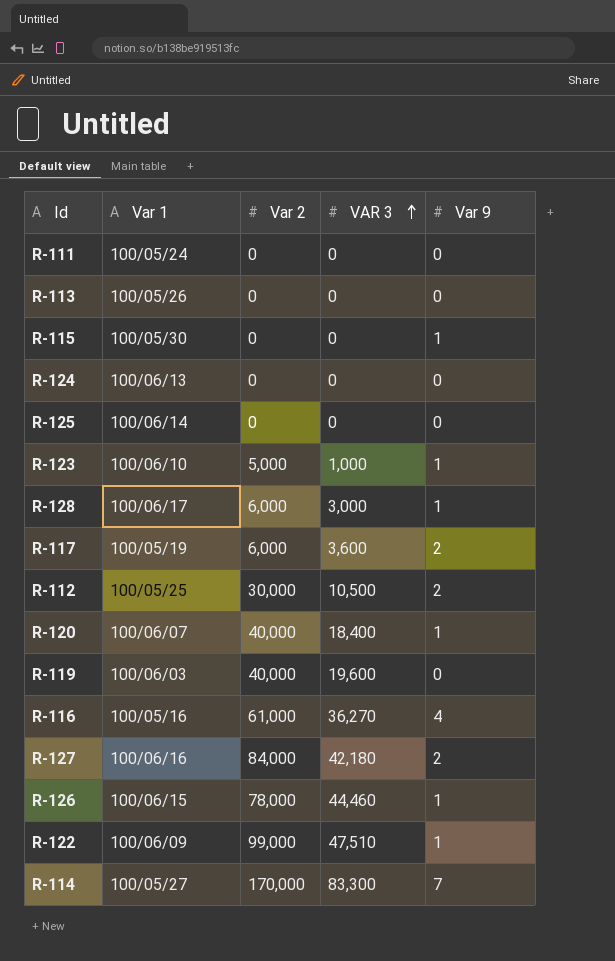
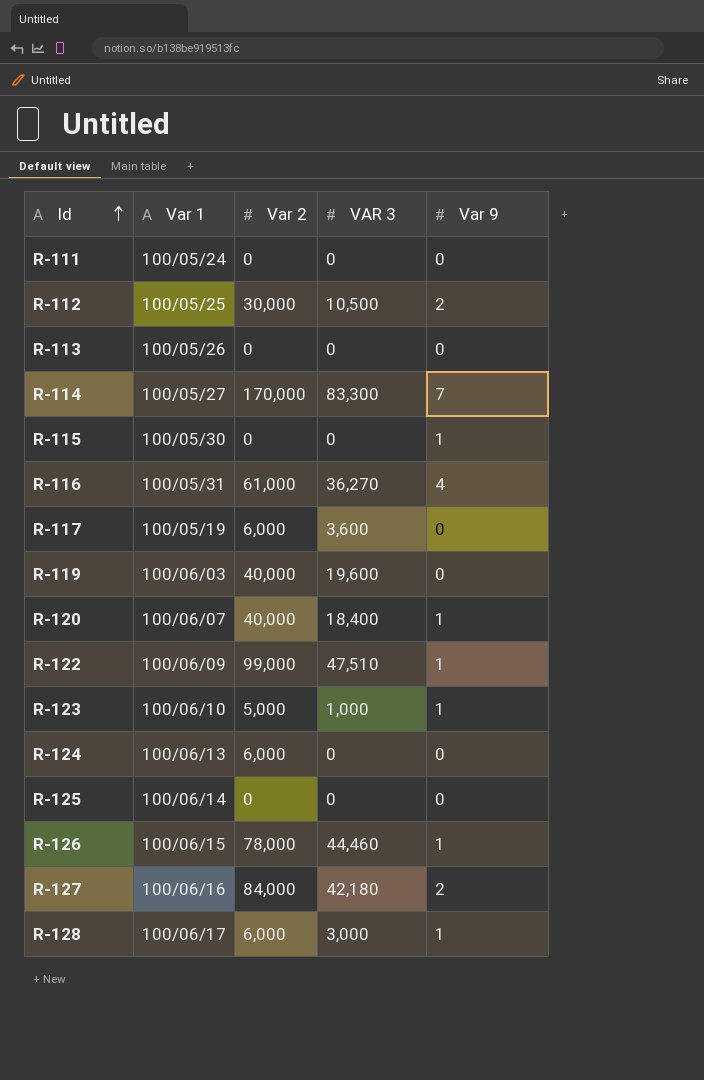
row order: VAR 3 ascending -> Id ascending
R-116 | Var 1: 100/05/16 -> 100/05/31
R-117 | Var 9: 2 -> 0
R-124 | Var 2: 0 -> 6,000

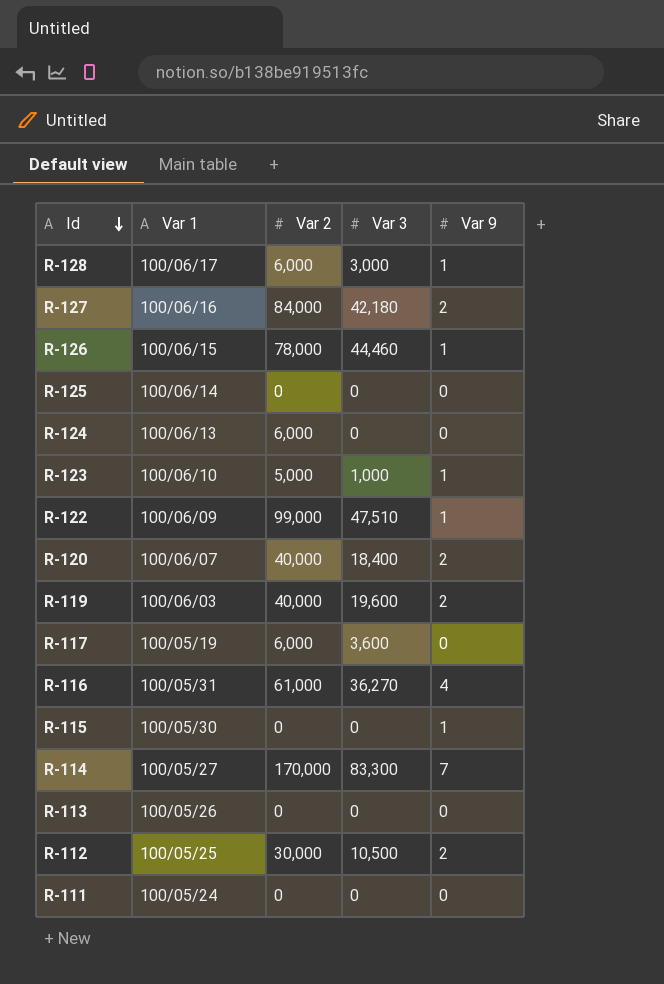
row order: Id ascending -> Id descending
column name: VAR 3 -> Var 3
R-120 | Var 9: 1 -> 2
R-119 | Var 9: 0 -> 2

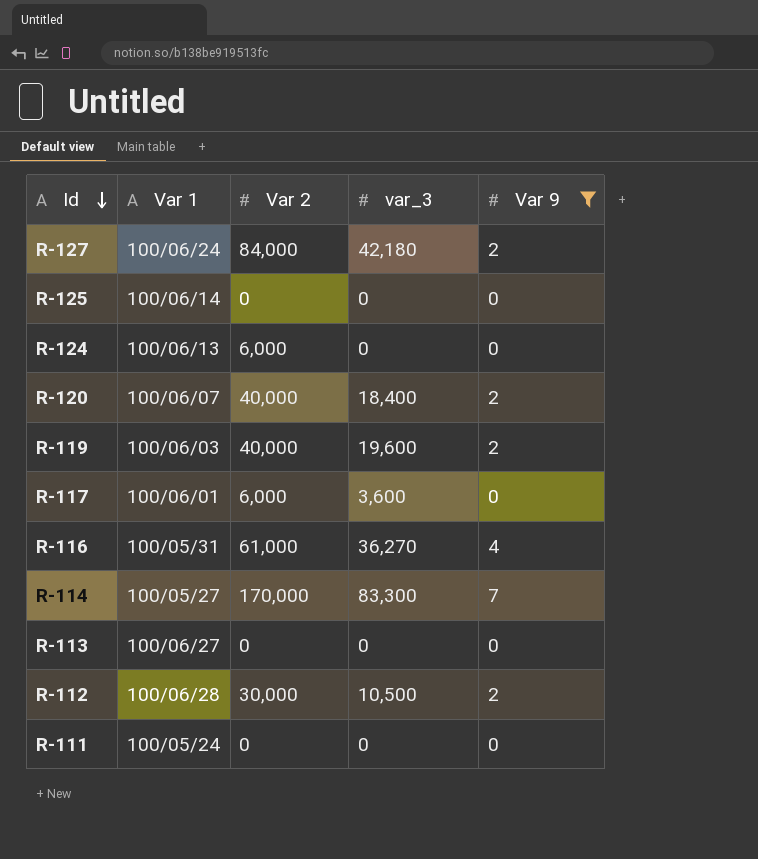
filter: none -> Var 9 != 1
column name: Var 3 -> var_3
R-127 | Var 1: 100/06/16 -> 100/06/24
R-117 | Var 1: 100/05/19 -> 100/06/01
R-113 | Var 1: 100/05/26 -> 100/06/27
R-112 | Var 1: 100/05/25 -> 100/06/28

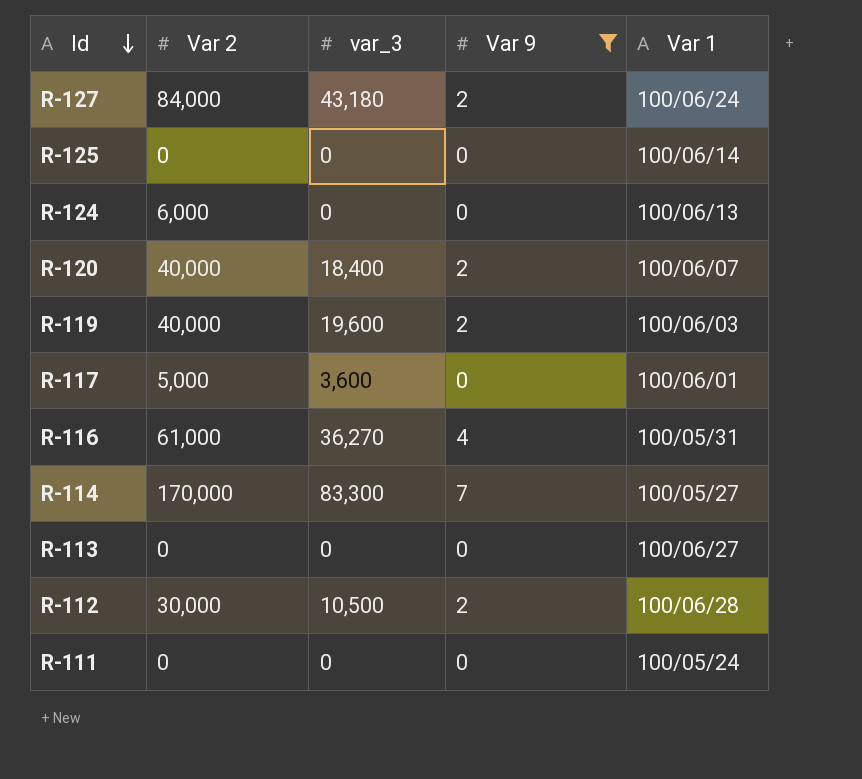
column Var 1 | position: 2 -> 5
R-127 | var_3: 42,180 -> 43,180
R-117 | Var 2: 6,000 -> 5,000

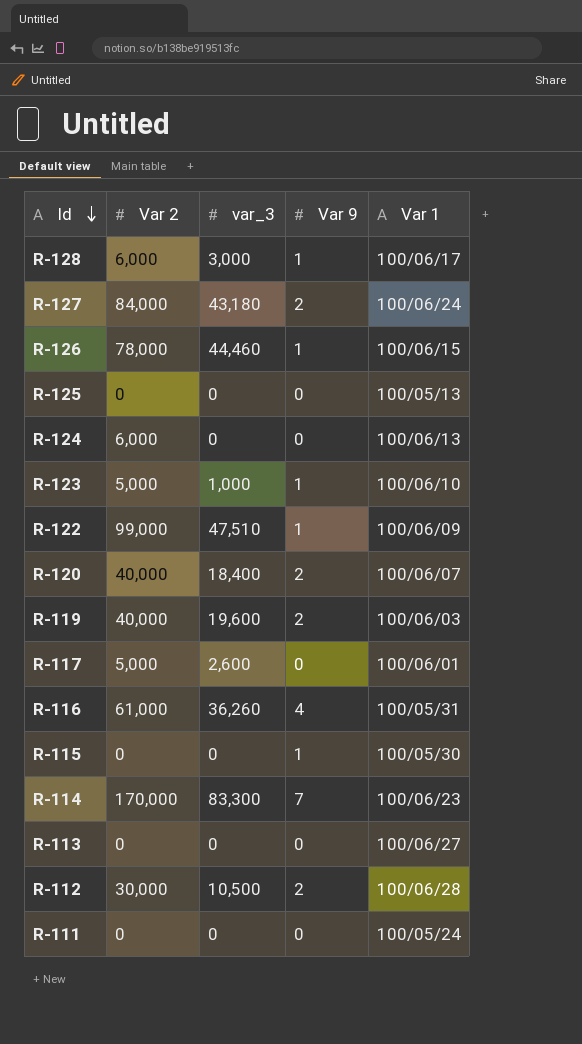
filter: Var 9 != 1 -> none
R-125 | Var 1: 100/06/14 -> 100/05/13
R-117 | var_3: 3,600 -> 2,600
R-116 | var_3: 36,270 -> 36,260
R-114 | Var 1: 100/05/27 -> 100/06/23

